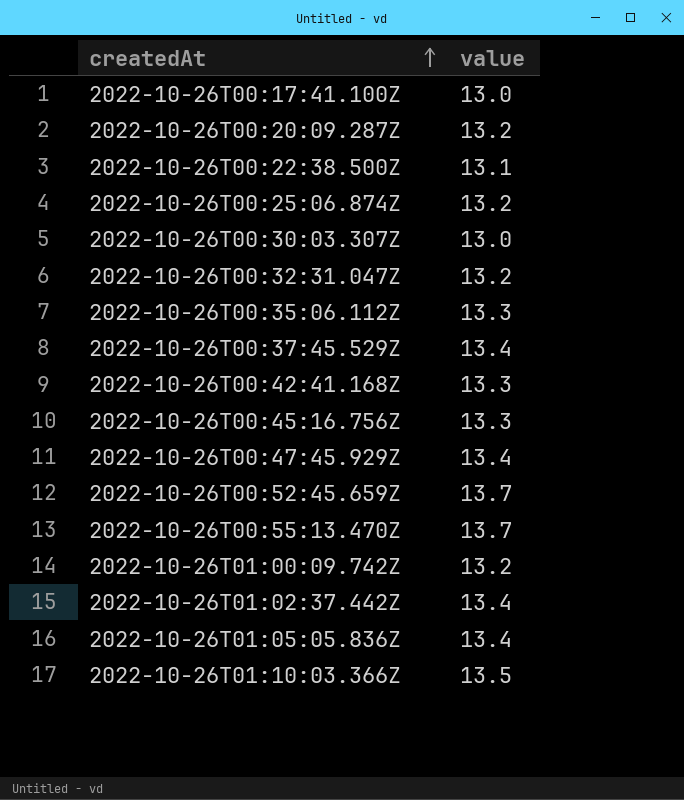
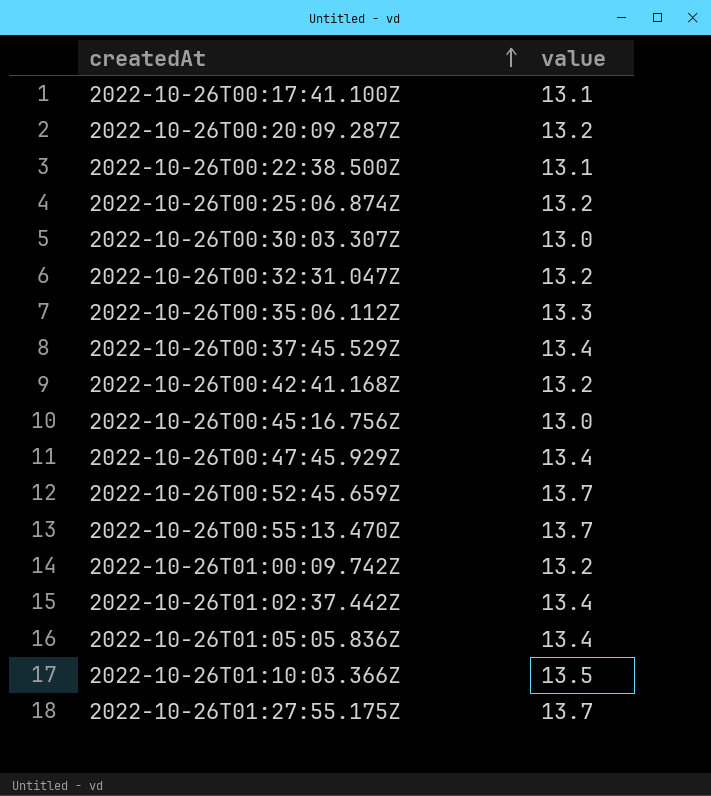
2022-10-26T00:17:41.100Z | value: 13.0 -> 13.1
2022-10-26T00:42:41.168Z | value: 13.3 -> 13.2
2022-10-26T00:45:16.756Z | value: 13.3 -> 13.0
row 2022-10-26T01:27:55.175Z: none -> 13.7

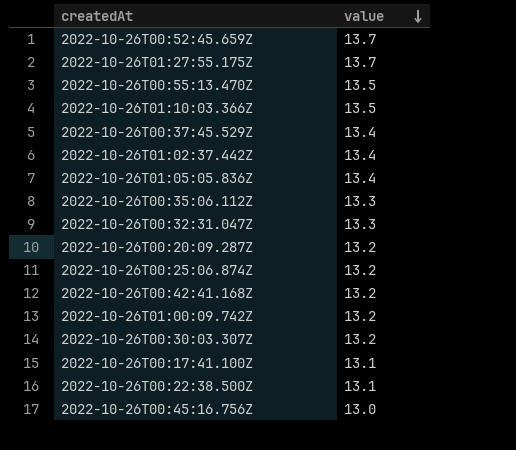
row order: createdAt ascending -> value descending
row 2022-10-26T00:47:45.929Z: 13.4 -> none
2022-10-26T00:55:13.470Z | value: 13.7 -> 13.5
2022-10-26T00:32:31.047Z | value: 13.2 -> 13.3
2022-10-26T00:30:03.307Z | value: 13.0 -> 13.2

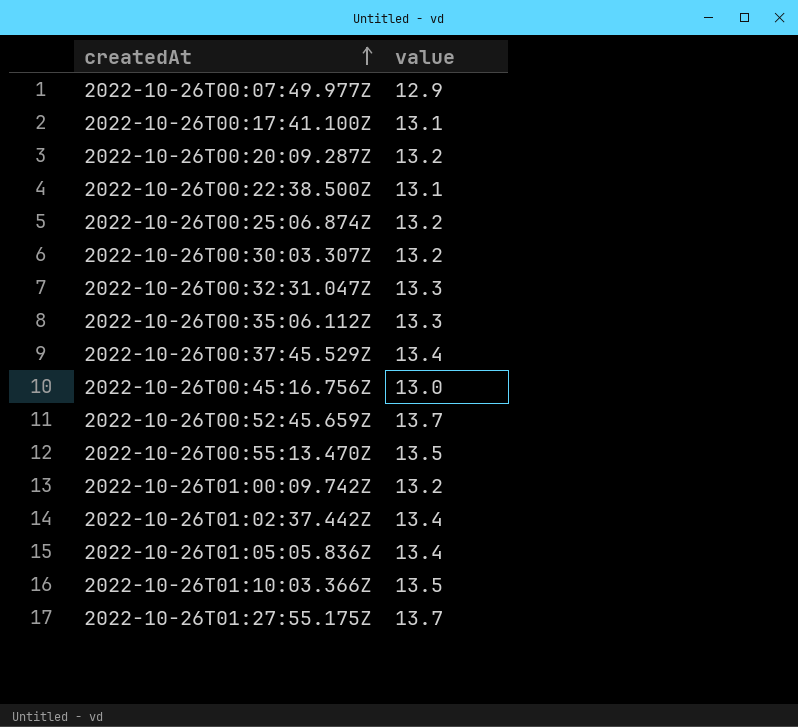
row order: value descending -> createdAt ascending
row 2022-10-26T00:42:41.168Z: 13.2 -> none
row 2022-10-26T00:07:49.977Z: none -> 12.9

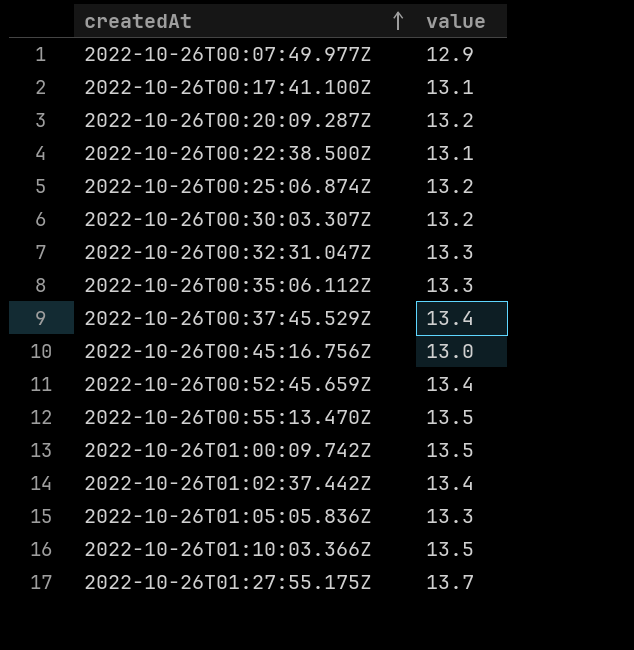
2022-10-26T00:52:45.659Z | value: 13.7 -> 13.4
2022-10-26T01:00:09.742Z | value: 13.2 -> 13.5
2022-10-26T01:05:05.836Z | value: 13.4 -> 13.3

